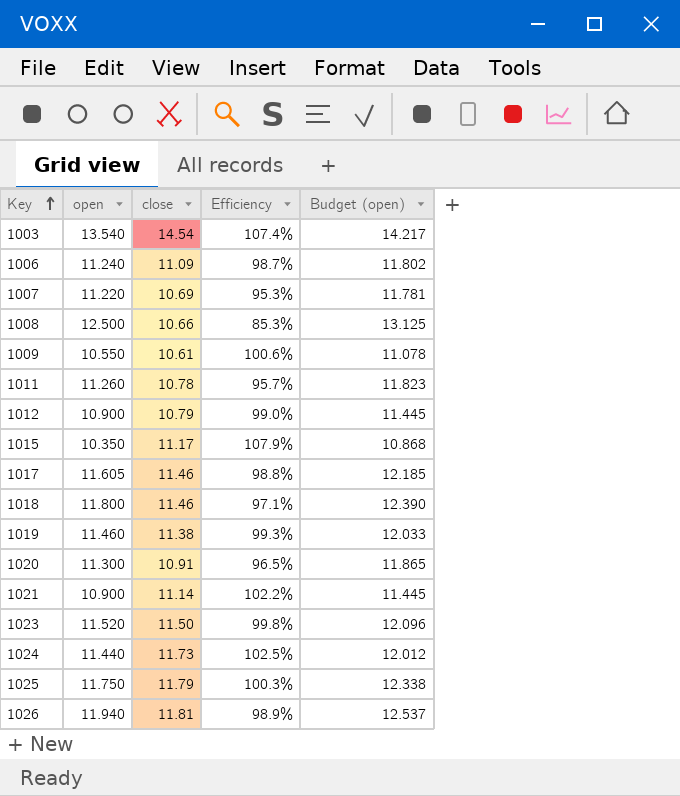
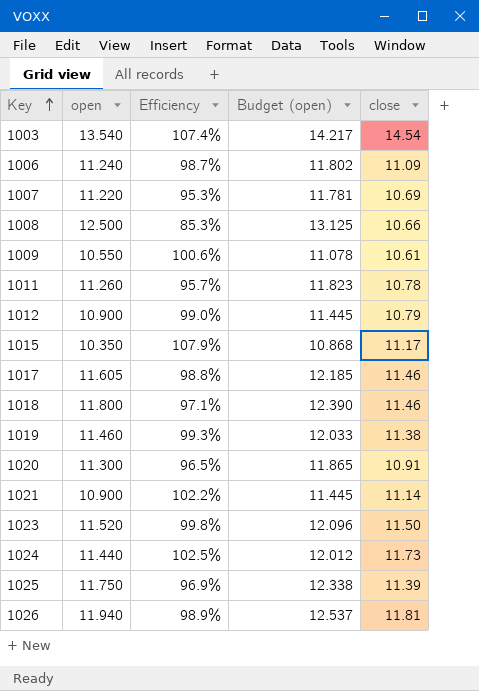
column close | position: 3 -> 5
1025 | Efficiency: 100.3% -> 96.9%
1025 | close: 11.79 -> 11.39

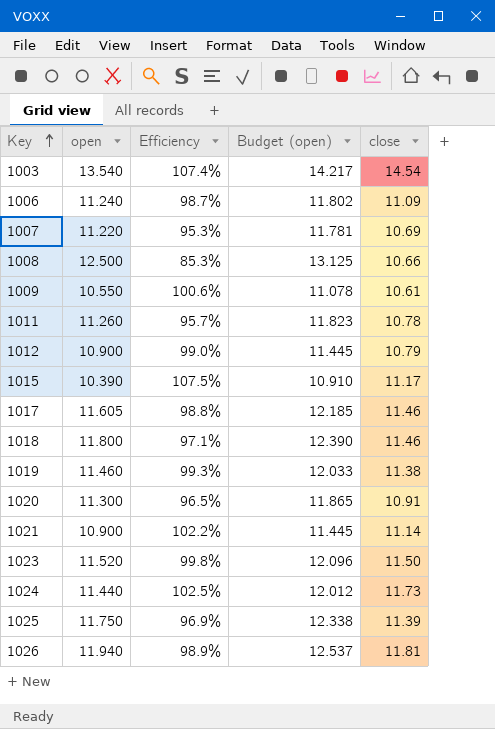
1015 | open: 10.350 -> 10.390
1015 | Efficiency: 107.9% -> 107.5%
1015 | Budget (open): 10.868 -> 10.910

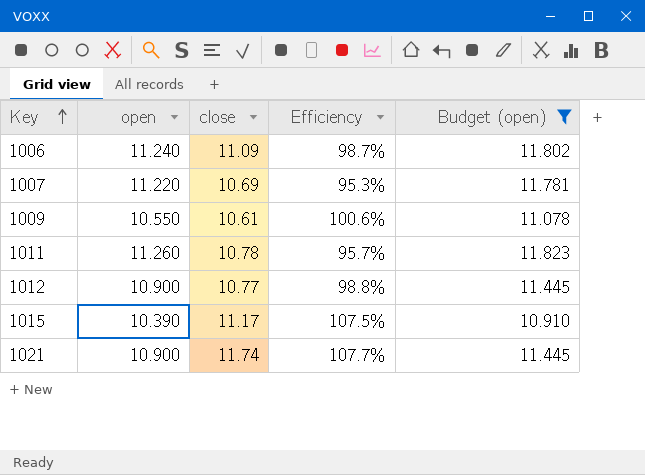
filter: none -> Budget (open) <= 11.823
column close | position: 5 -> 3
1012 | close: 10.79 -> 10.77
1012 | Efficiency: 99.0% -> 98.8%
1021 | close: 11.14 -> 11.74
1021 | Efficiency: 102.2% -> 107.7%

